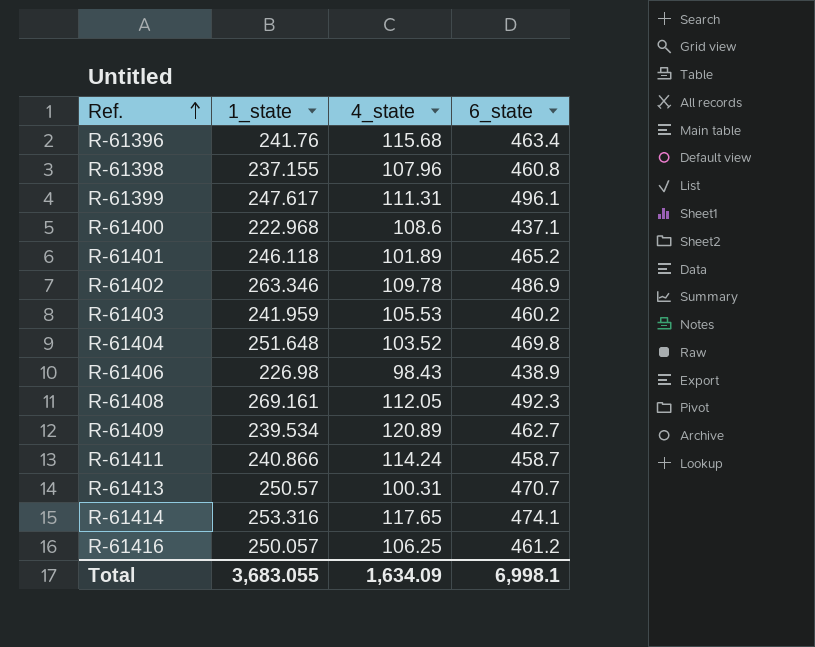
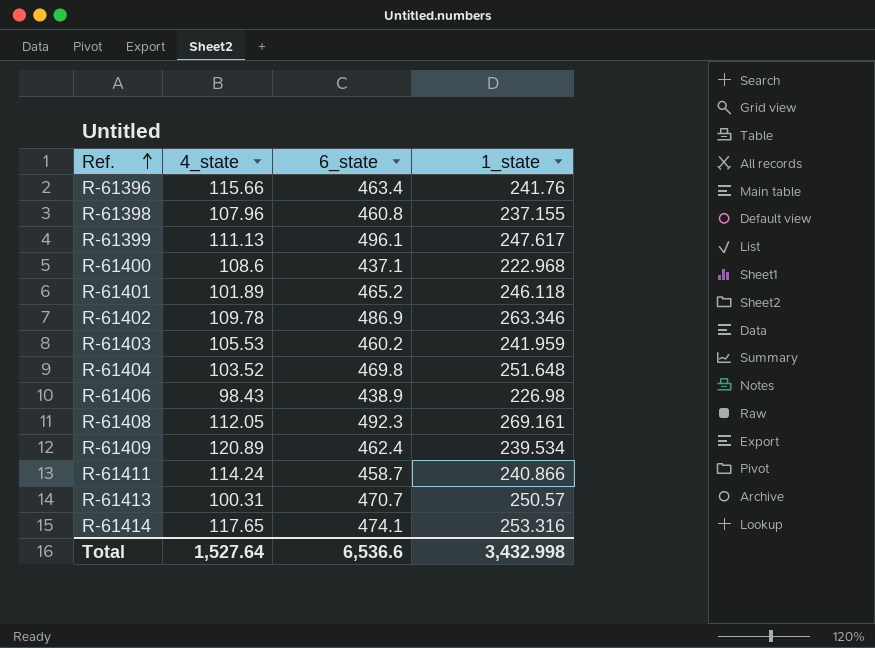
column 1_state | position: 2 -> 4
row R-61416: 250.057 | 106.25 | 461.2 -> none
R-61396 | 4_state: 115.68 -> 115.66
R-61399 | 4_state: 111.31 -> 111.13
R-61409 | 6_state: 462.7 -> 462.4
Total | 4_state: 1,634.09 -> 1,527.64
Total | 6_state: 6,998.1 -> 6,536.6
Total | 1_state: 3,683.055 -> 3,432.998

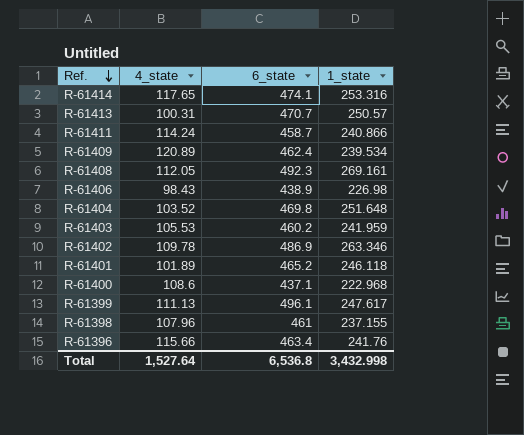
row order: Ref. ascending -> Ref. descending
R-61398 | 6_state: 460.8 -> 461
Total | 6_state: 6,536.6 -> 6,536.8

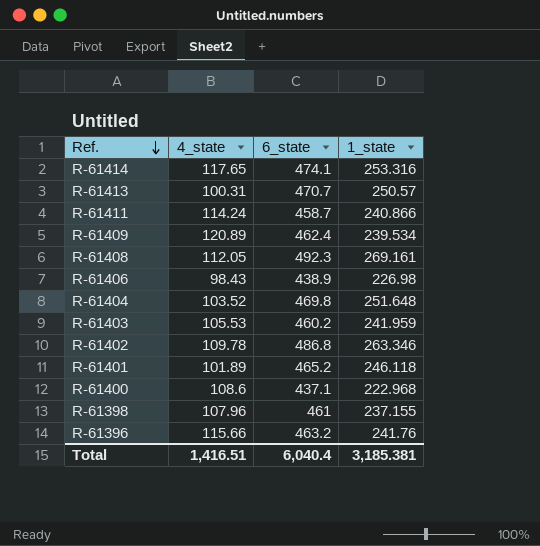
row R-61399: 111.13 | 496.1 | 247.617 -> none
R-61402 | 6_state: 486.9 -> 486.8
R-61396 | 6_state: 463.4 -> 463.2
Total | 4_state: 1,527.64 -> 1,416.51
Total | 6_state: 6,536.8 -> 6,040.4
Total | 1_state: 3,432.998 -> 3,185.381

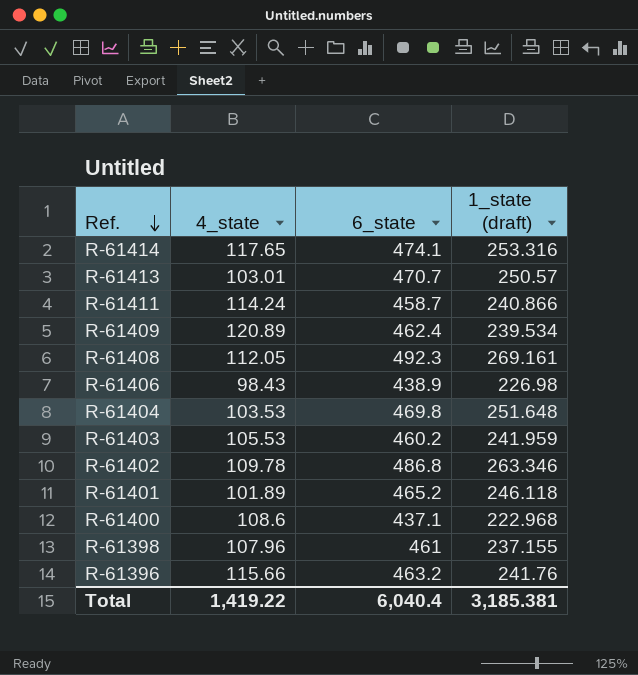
column name: 1_state -> 1_state (draft)
R-61413 | 4_state: 100.31 -> 103.01
R-61404 | 4_state: 103.52 -> 103.53
Total | 4_state: 1,416.51 -> 1,419.22

